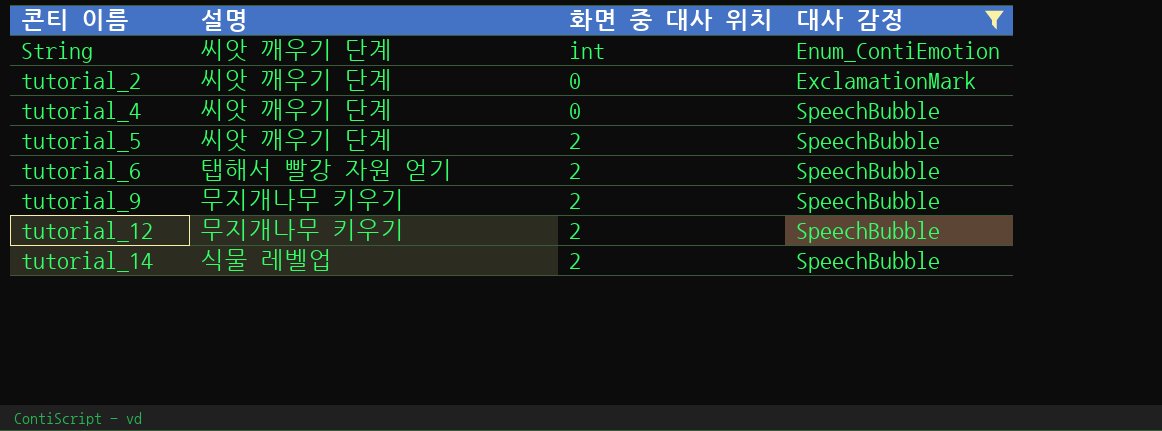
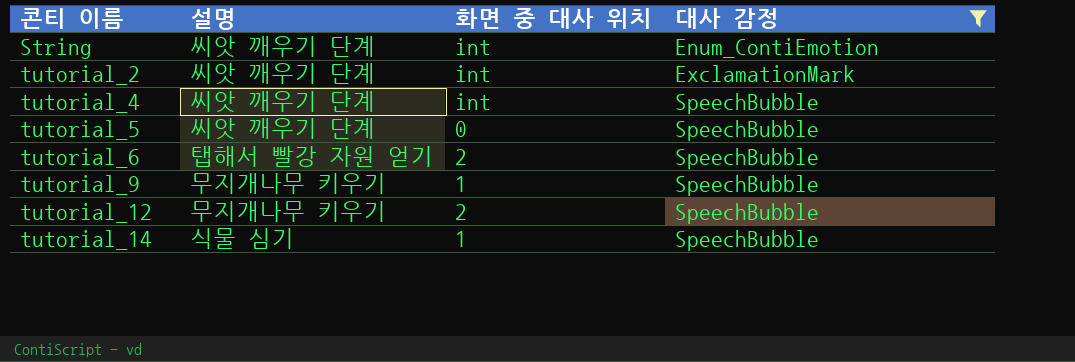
tutorial_2 | 화면 중 대사 위치: 0 -> int
tutorial_4 | 화면 중 대사 위치: 0 -> int
tutorial_5 | 화면 중 대사 위치: 2 -> 0
tutorial_9 | 화면 중 대사 위치: 2 -> 1
tutorial_14 | 설명: 식물 레벨업 -> 식물 심기
tutorial_14 | 화면 중 대사 위치: 2 -> 1

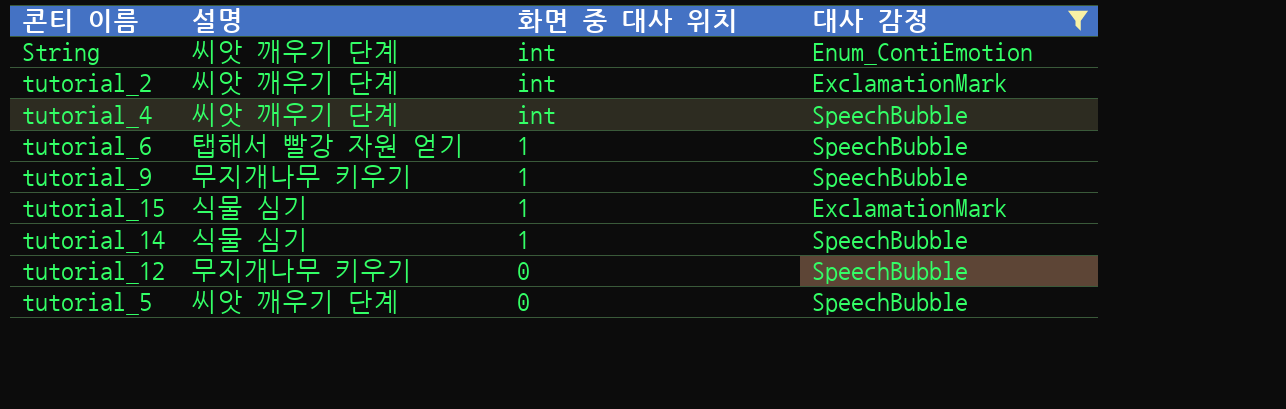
row order: 콘티 이름 ascending -> 화면 중 대사 위치 descending
tutorial_6 | 화면 중 대사 위치: 2 -> 1
row tutorial_15: none -> 식물 심기 | 1 | ExclamationMark
tutorial_12 | 화면 중 대사 위치: 2 -> 0

